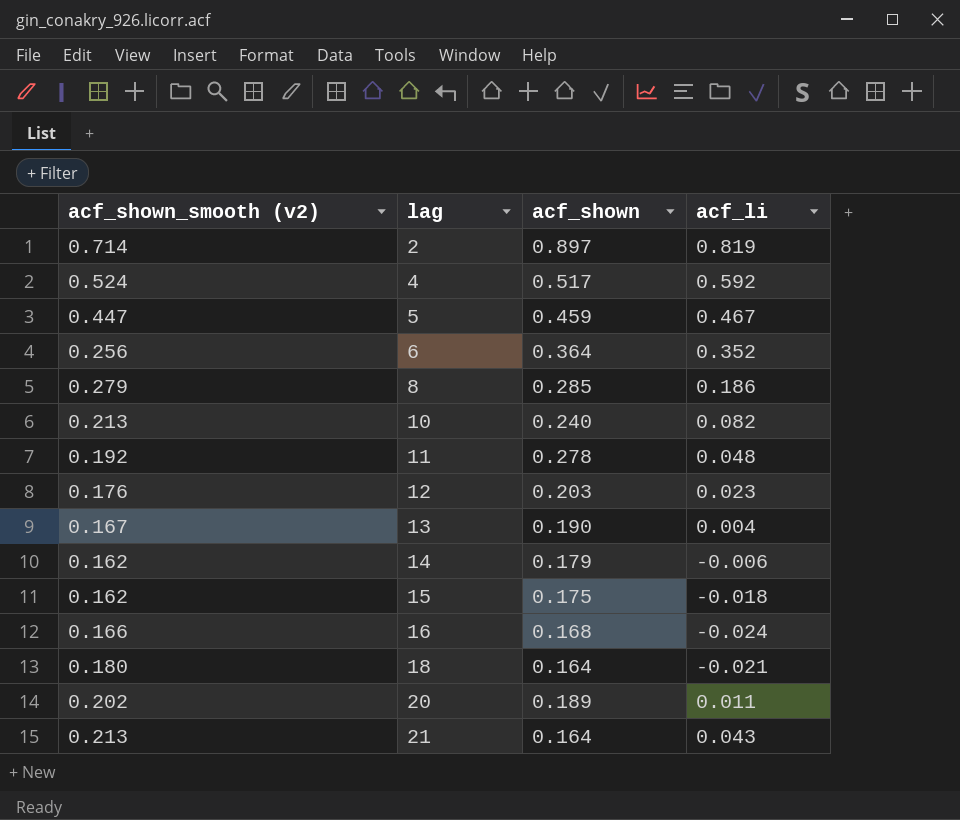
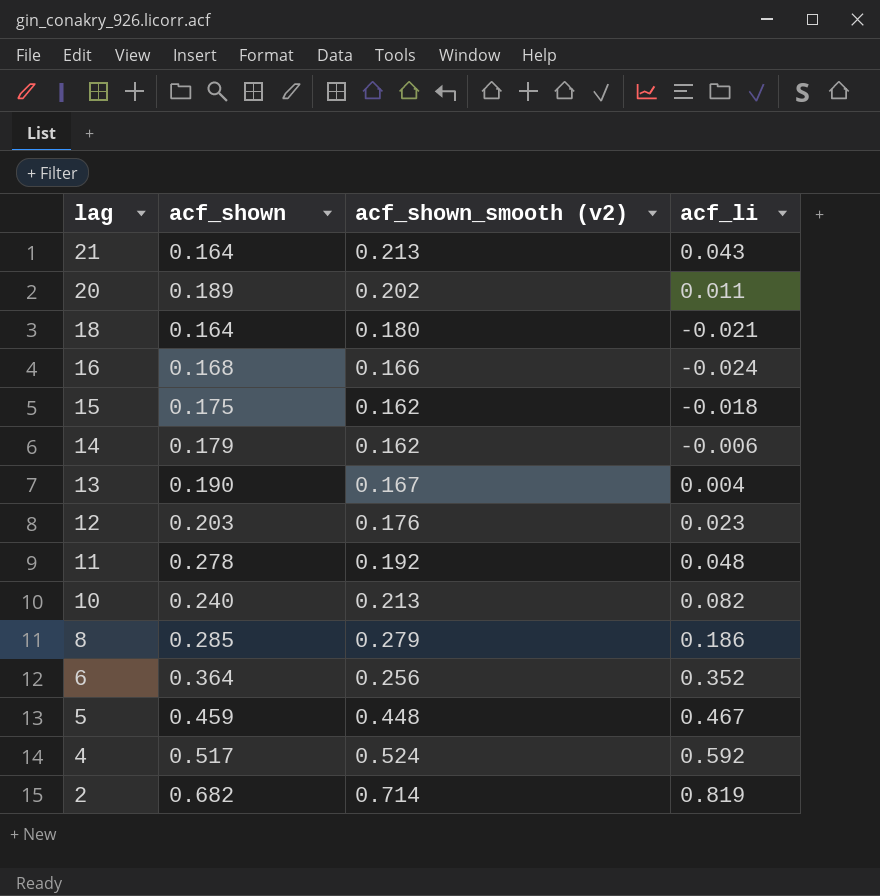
row order: lag ascending -> lag descending
column acf_shown_smooth (v2) | position: 1 -> 3
5 | acf_shown_smooth (v2): 0.447 -> 0.448
2 | acf_shown: 0.897 -> 0.682

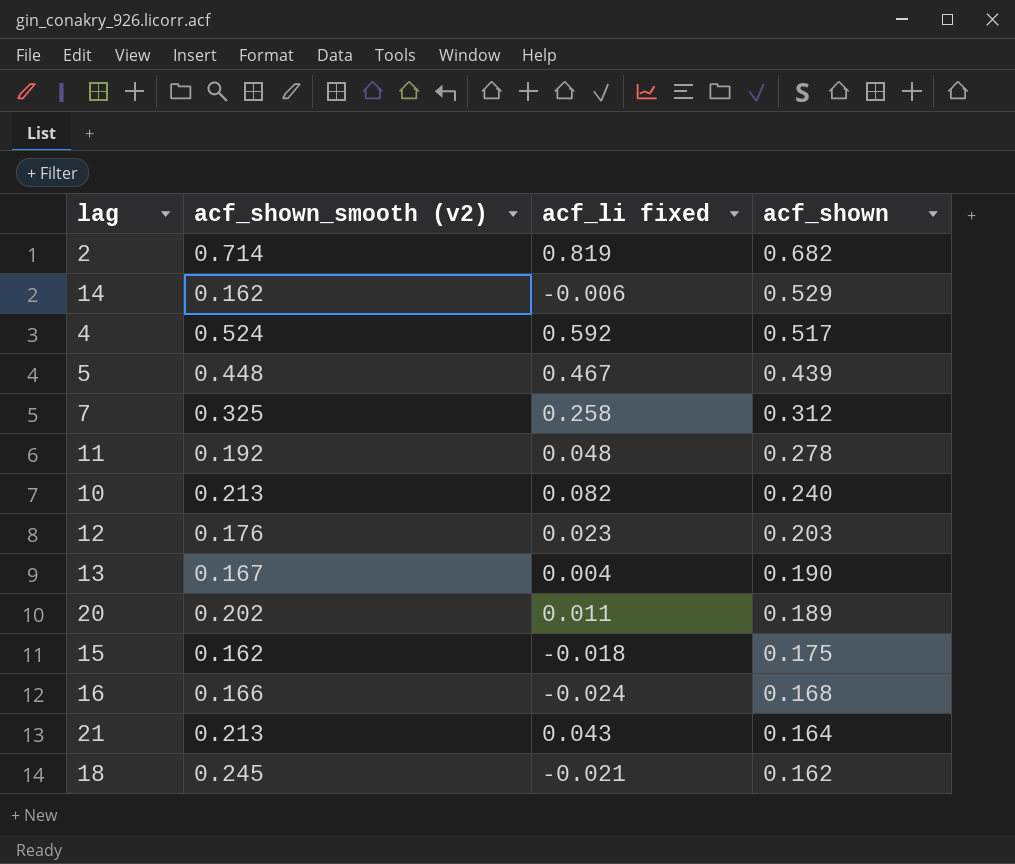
row order: lag descending -> acf_shown descending
column name: acf_li -> acf_li fixed
column acf_shown | position: 2 -> 4
row 8: 0.285 | 0.279 | 0.186 -> none
row 6: 0.364 | 0.256 | 0.352 -> none
14 | acf_shown: 0.179 -> 0.529
5 | acf_shown: 0.459 -> 0.439
row 7: none -> 0.325 | 0.258 | 0.312
18 | acf_shown_smooth (v2): 0.180 -> 0.245
18 | acf_shown: 0.164 -> 0.162

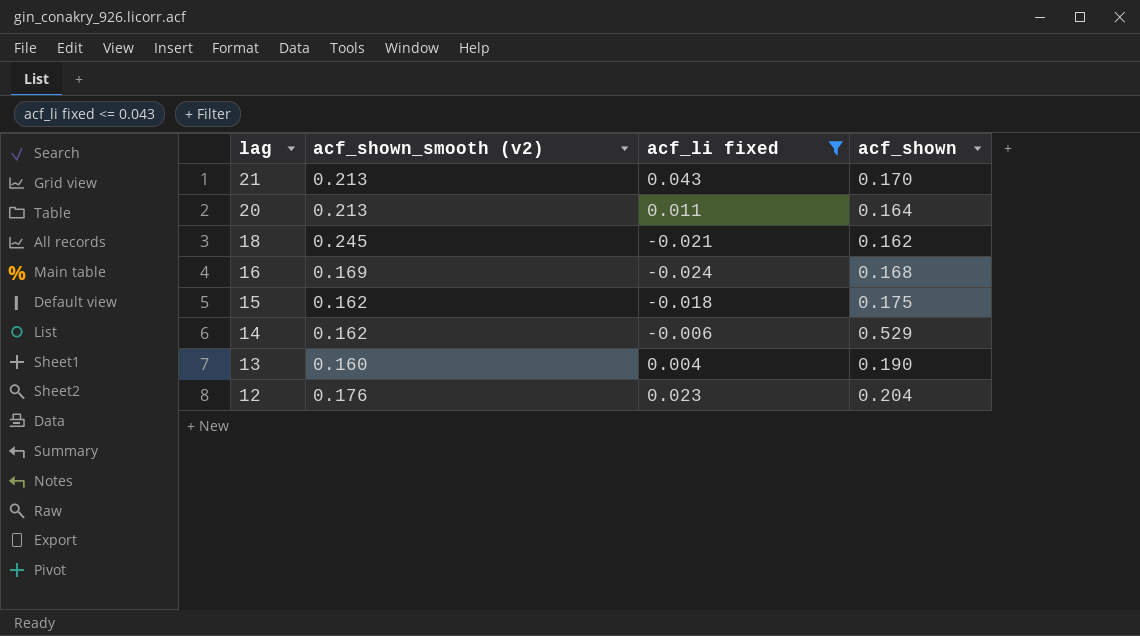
filter: none -> acf_li fixed <= 0.043
row order: acf_shown descending -> lag descending
21 | acf_shown: 0.164 -> 0.170
20 | acf_shown_smooth (v2): 0.202 -> 0.213
20 | acf_shown: 0.189 -> 0.164
16 | acf_shown_smooth (v2): 0.166 -> 0.169
13 | acf_shown_smooth (v2): 0.167 -> 0.160
12 | acf_shown: 0.203 -> 0.204

